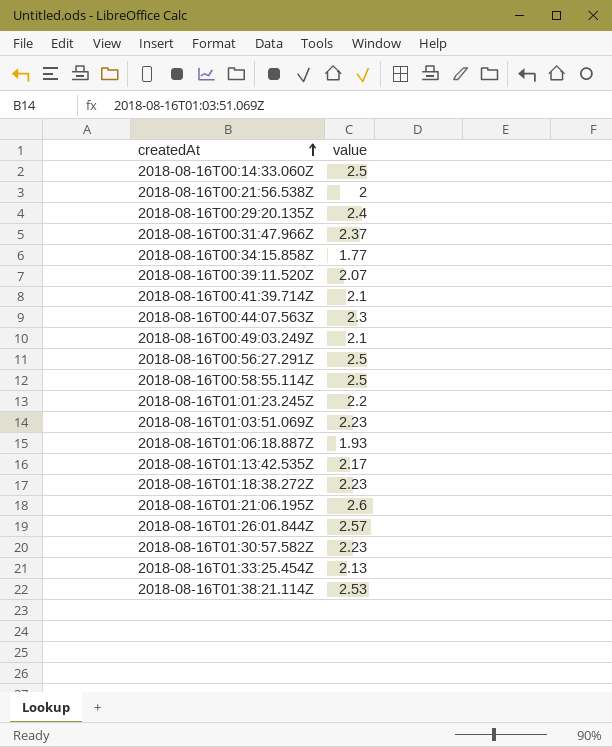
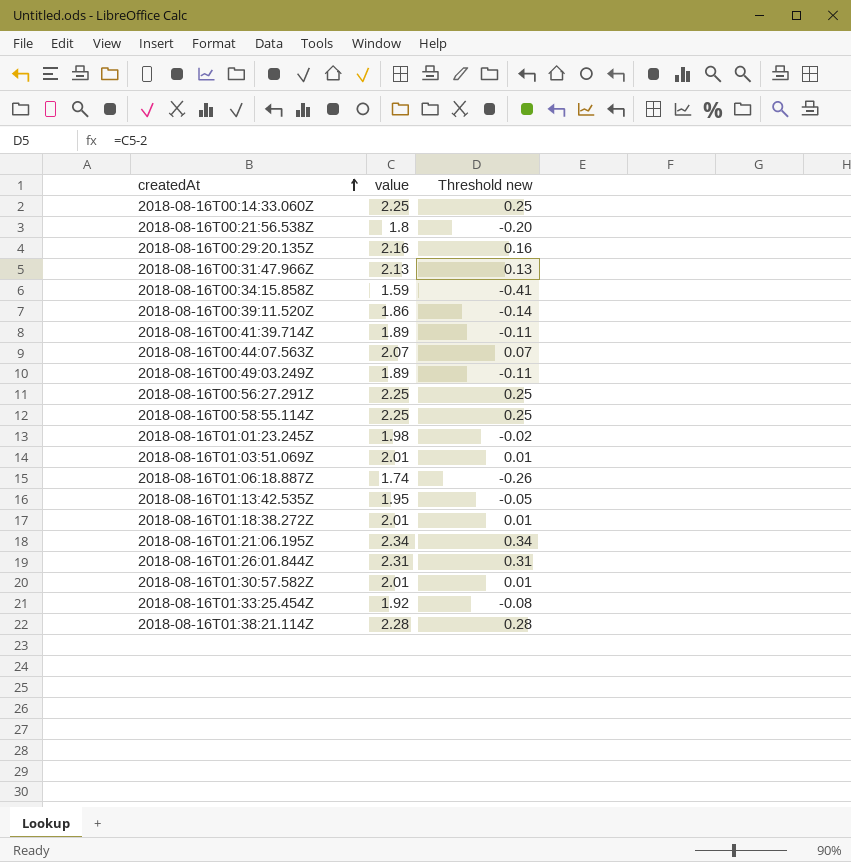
column Threshold new | formula: none -> [value] - 2
2018-08-16T00:14:33.060Z | value: 2.5 -> 2.25
2018-08-16T00:21:56.538Z | value: 2 -> 1.8
2018-08-16T00:29:20.135Z | value: 2.4 -> 2.16
2018-08-16T00:31:47.966Z | value: 2.37 -> 2.13
2018-08-16T00:34:15.858Z | value: 1.77 -> 1.59
2018-08-16T00:39:11.520Z | value: 2.07 -> 1.86
2018-08-16T00:41:39.714Z | value: 2.1 -> 1.89
2018-08-16T00:44:07.563Z | value: 2.3 -> 2.07
2018-08-16T00:49:03.249Z | value: 2.1 -> 1.89
2018-08-16T00:56:27.291Z | value: 2.5 -> 2.25
2018-08-16T00:58:55.114Z | value: 2.5 -> 2.25
2018-08-16T01:01:23.245Z | value: 2.2 -> 1.98
2018-08-16T01:03:51.069Z | value: 2.23 -> 2.01
2018-08-16T01:06:18.887Z | value: 1.93 -> 1.74
2018-08-16T01:13:42.535Z | value: 2.17 -> 1.95
2018-08-16T01:18:38.272Z | value: 2.23 -> 2.01
2018-08-16T01:21:06.195Z | value: 2.6 -> 2.34
2018-08-16T01:26:01.844Z | value: 2.57 -> 2.31
2018-08-16T01:30:57.582Z | value: 2.23 -> 2.01
2018-08-16T01:33:25.454Z | value: 2.13 -> 1.92
2018-08-16T01:38:21.114Z | value: 2.53 -> 2.28

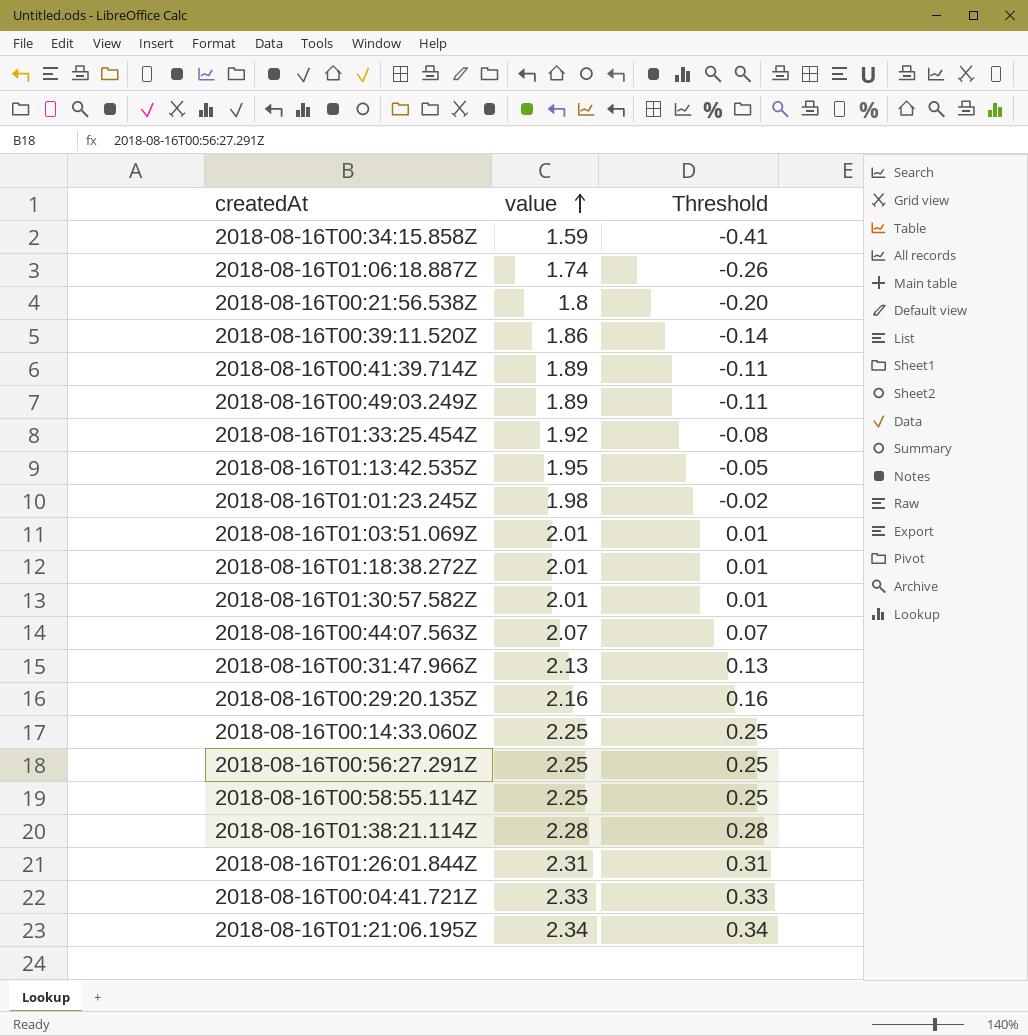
row order: createdAt ascending -> value ascending
column name: Threshold new -> Threshold
row 2018-08-16T00:04:41.721Z: none -> 2.33 | 0.33

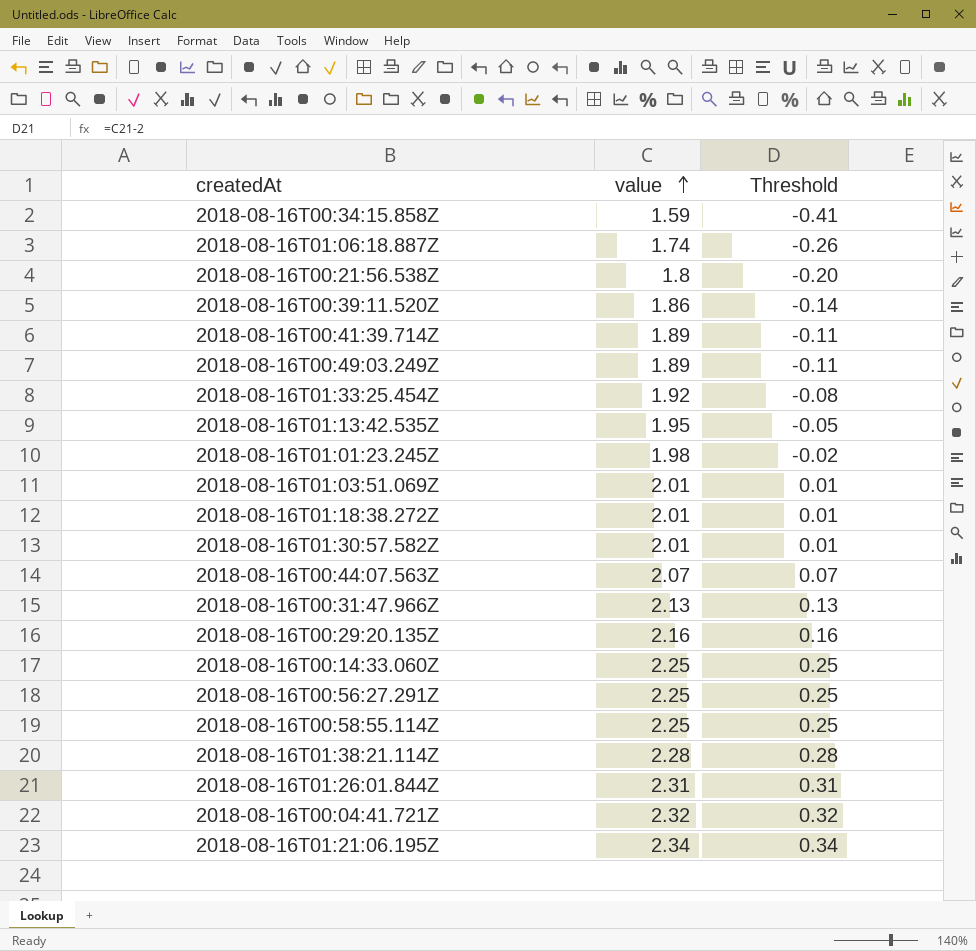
2018-08-16T00:04:41.721Z | value: 2.33 -> 2.32
2018-08-16T00:04:41.721Z | Threshold: 0.33 -> 0.32

